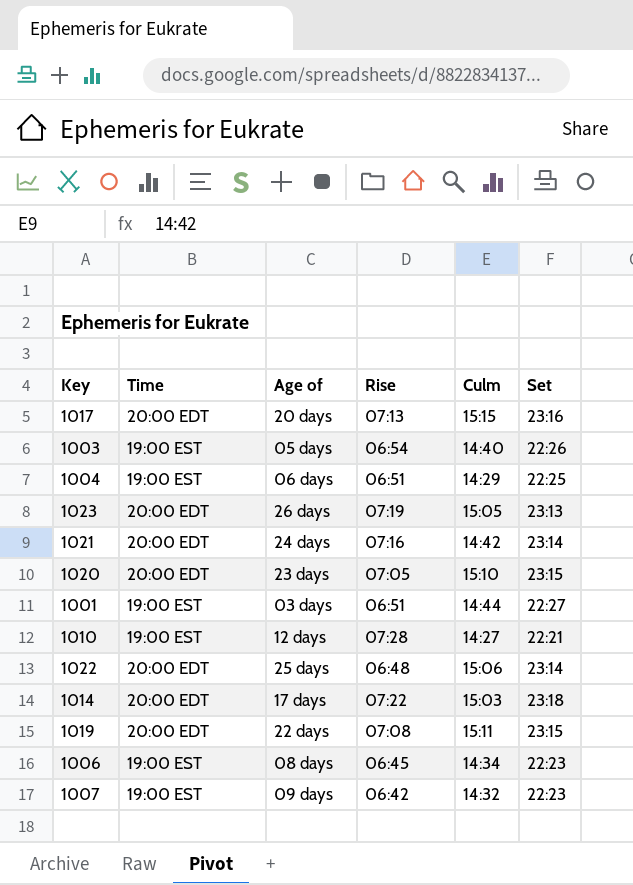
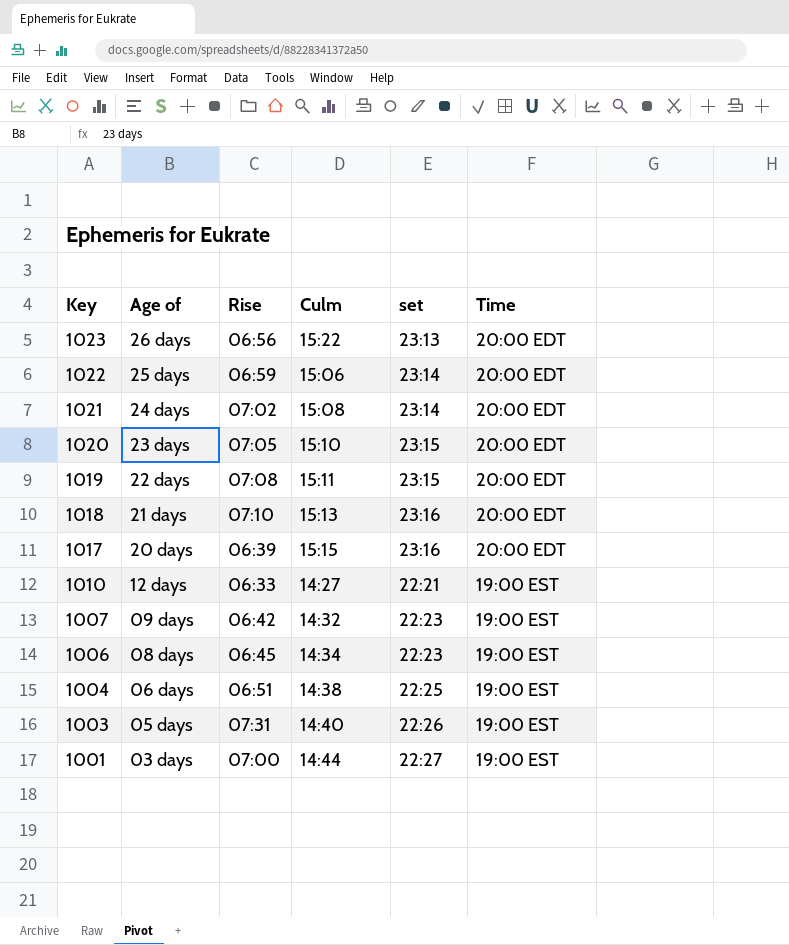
row order: none -> Key descending
column name: Set -> set
column Time | position: 2 -> 6
row 1014: 20:00 EDT | 17 days | 07:22 | 15:03 | 23:18 -> none
1023 | Rise: 07:19 -> 06:56
1023 | Culm: 15:05 -> 15:22
1022 | Rise: 06:48 -> 06:59
1021 | Rise: 07:16 -> 07:02
1021 | Culm: 14:42 -> 15:08
row 1018: none -> 21 days | 07:10 | 15:13 | 23:16 | 20:00 EDT
1017 | Rise: 07:13 -> 06:39
1010 | Rise: 07:28 -> 06:33
1004 | Culm: 14:29 -> 14:38
1003 | Rise: 06:54 -> 07:31
1001 | Rise: 06:51 -> 07:00

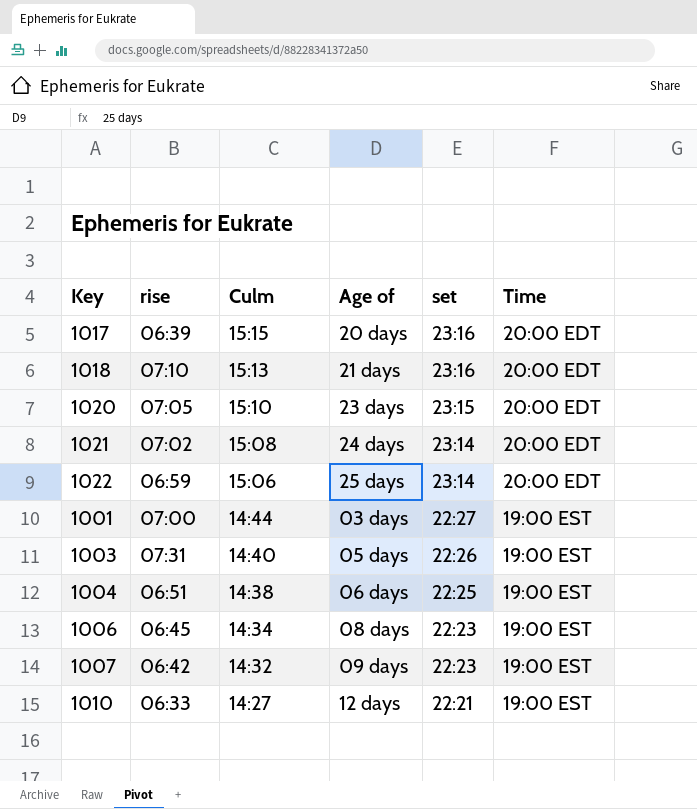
row order: Key descending -> Culm descending
column name: Rise -> rise
column Age of | position: 2 -> 4
row 1023: 26 days | 06:56 | 15:22 | 23:13 | 20:00 EDT -> none
row 1019: 22 days | 07:08 | 15:11 | 23:15 | 20:00 EDT -> none

